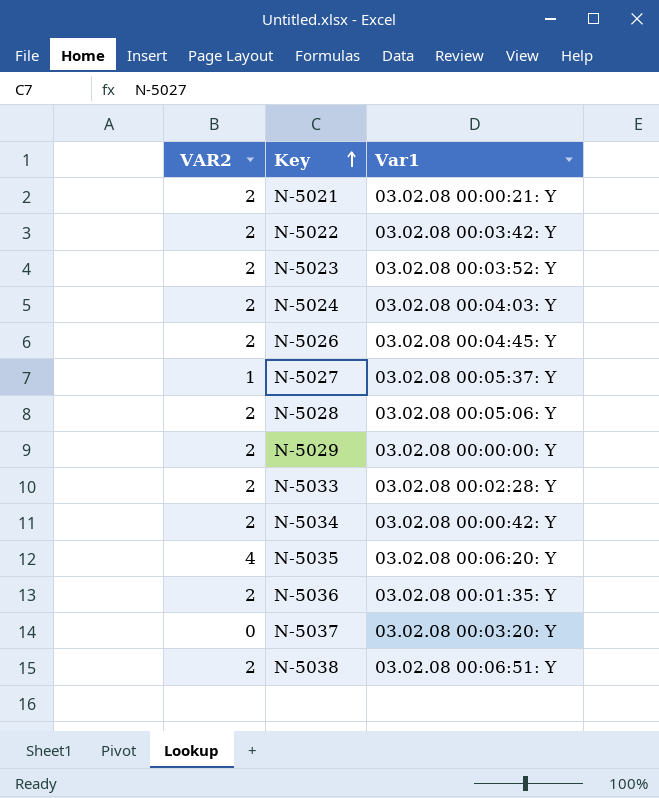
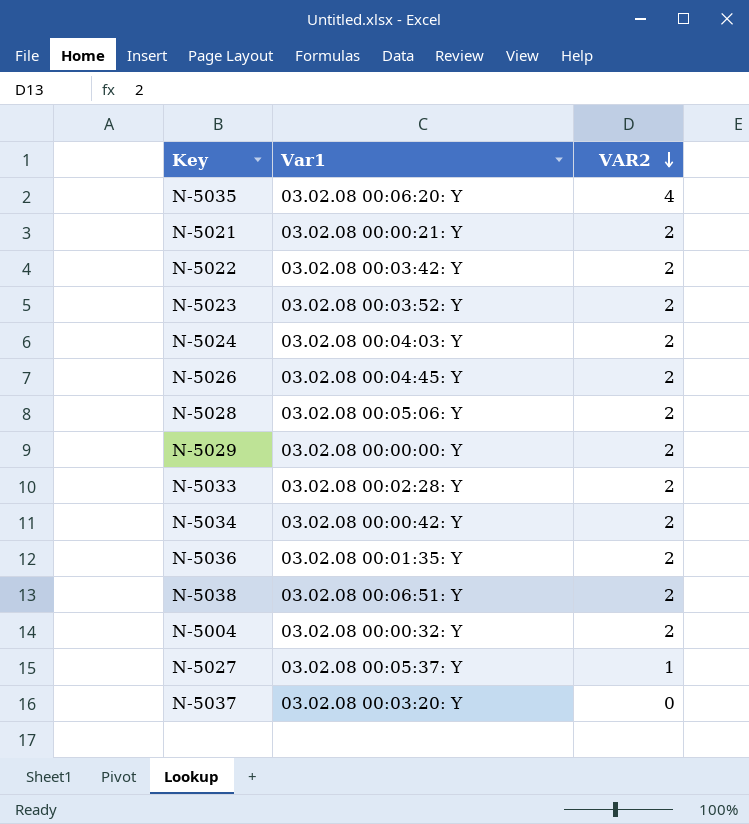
row order: Key ascending -> VAR2 descending
column VAR2 | position: 1 -> 3
row N-5004: none -> 03.02.08 00:00:32: Y | 2

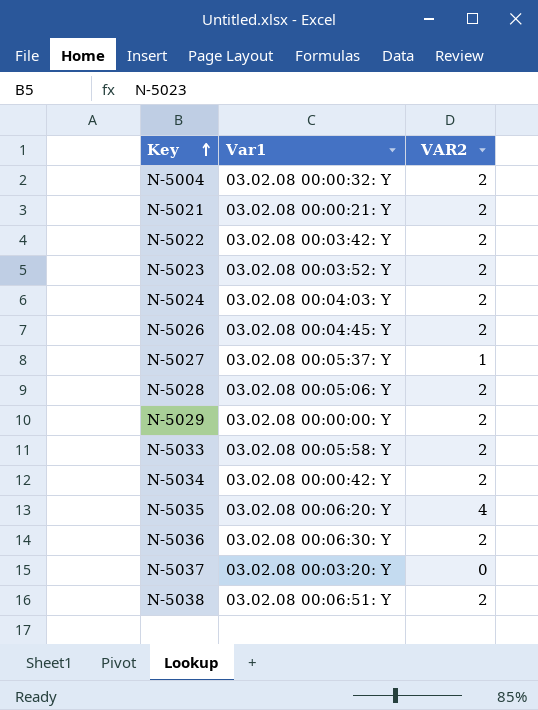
row order: VAR2 descending -> Key ascending
N-5033 | Var1: 03.02.08 00:02:28: Y -> 03.02.08 00:05:58: Y
N-5036 | Var1: 03.02.08 00:01:35: Y -> 03.02.08 00:06:30: Y

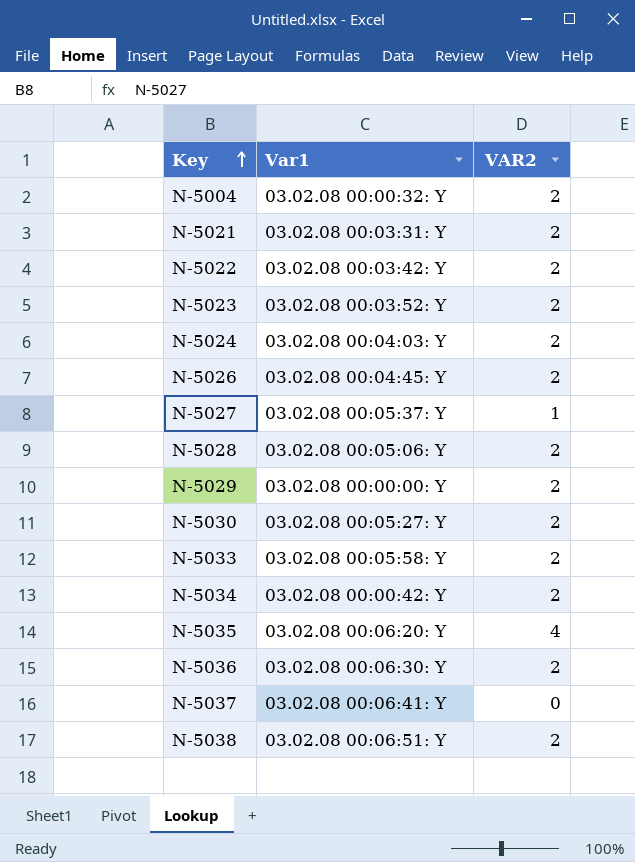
N-5021 | Var1: 03.02.08 00:00:21: Y -> 03.02.08 00:03:31: Y
row N-5030: none -> 03.02.08 00:05:27: Y | 2
N-5037 | Var1: 03.02.08 00:03:20: Y -> 03.02.08 00:06:41: Y

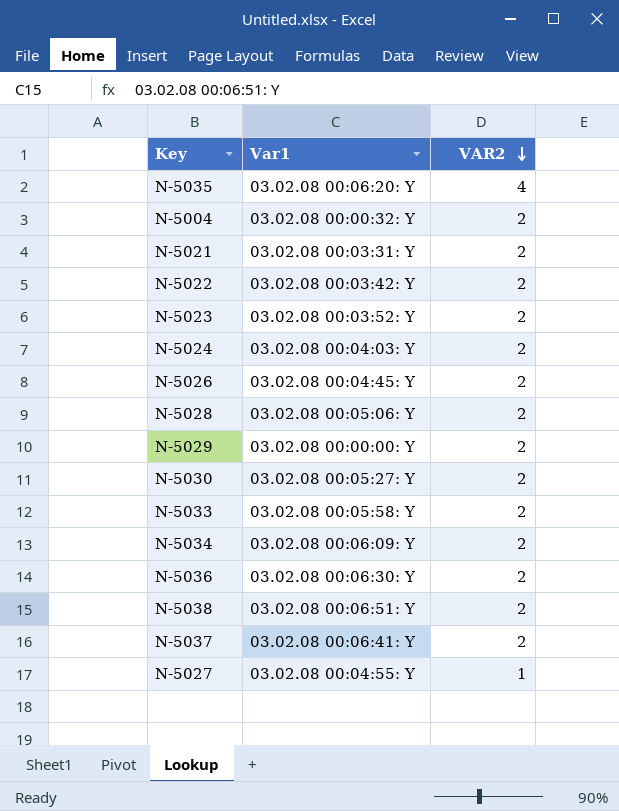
row order: Key ascending -> VAR2 descending
N-5034 | Var1: 03.02.08 00:00:42: Y -> 03.02.08 00:06:09: Y
N-5037 | VAR2: 0 -> 2
N-5027 | Var1: 03.02.08 00:05:37: Y -> 03.02.08 00:04:55: Y

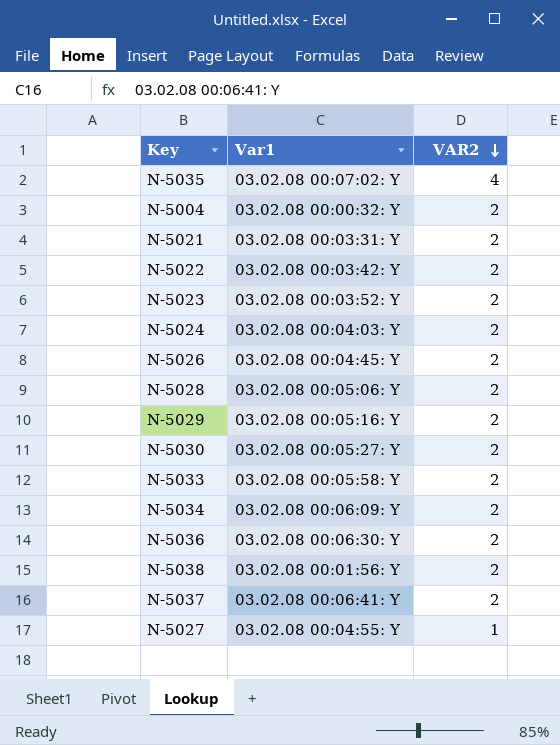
N-5035 | Var1: 03.02.08 00:06:20: Y -> 03.02.08 00:07:02: Y
N-5029 | Var1: 03.02.08 00:00:00: Y -> 03.02.08 00:05:16: Y
N-5038 | Var1: 03.02.08 00:06:51: Y -> 03.02.08 00:01:56: Y

